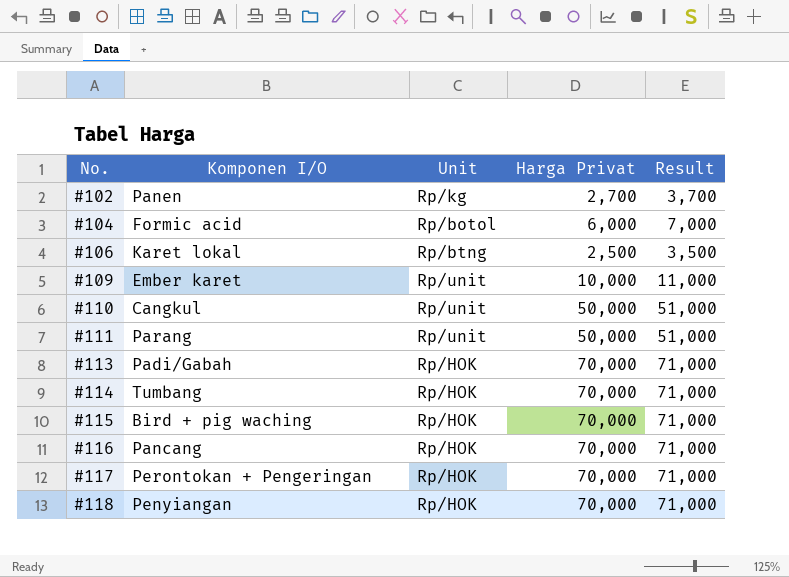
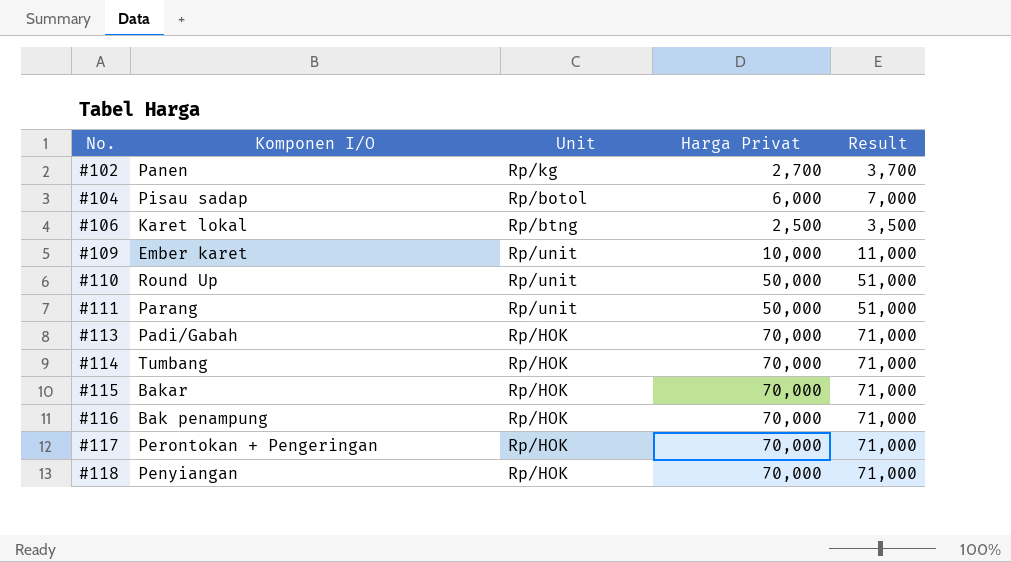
#104 | Komponen I/O: Formic acid -> Pisau sadap
#110 | Komponen I/O: Cangkul -> Round Up
#115 | Komponen I/O: Bird + pig waching -> Bakar
#116 | Komponen I/O: Pancang -> Bak penampung

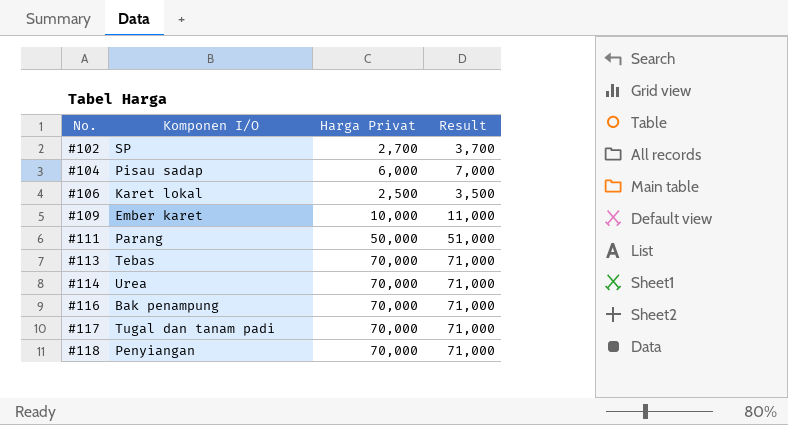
column Unit | position: 3 -> none
row #110: Round Up | Rp/unit | 50,000 | 51,000 -> none
row #115: Bakar | Rp/HOK | 70,000 | 71,000 -> none
#102 | Komponen I/O: Panen -> SP
#113 | Komponen I/O: Padi/Gabah -> Tebas
#114 | Komponen I/O: Tumbang -> Urea
#117 | Komponen I/O: Perontokan + Pengeringan -> Tugal dan tanam padi

